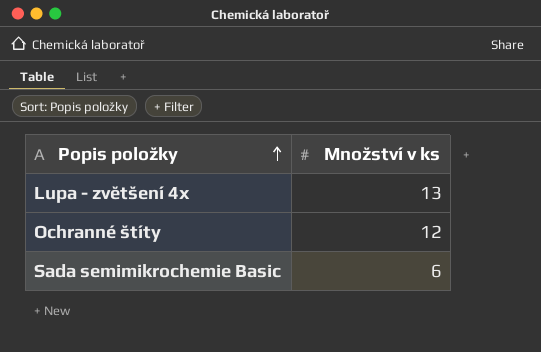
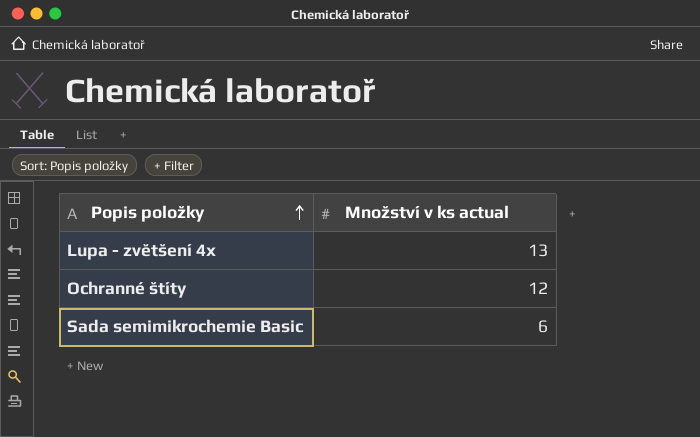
column name: Množství v ks -> Množství v ks actual

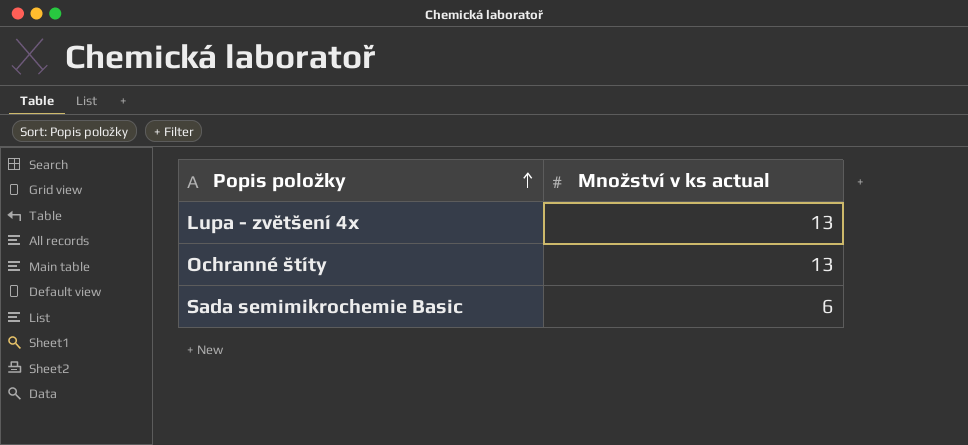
Ochranné štíty | Množství v ks actual: 12 -> 13

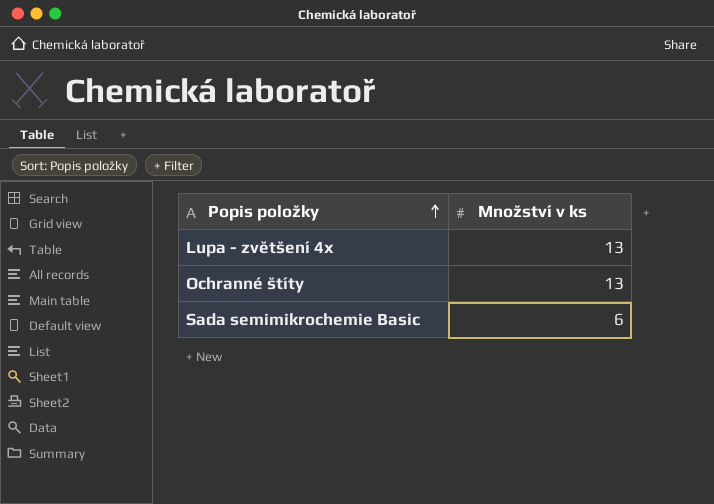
column name: Množství v ks actual -> Množství v ks

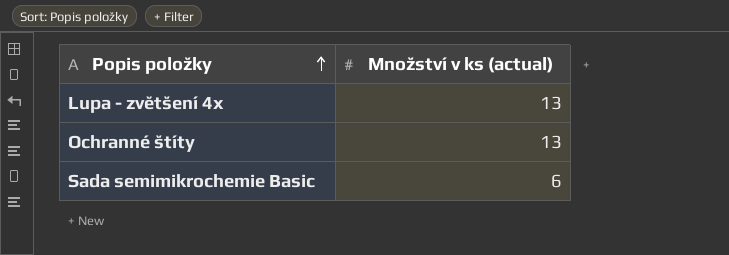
column name: Množství v ks -> Množství v ks (actual)

